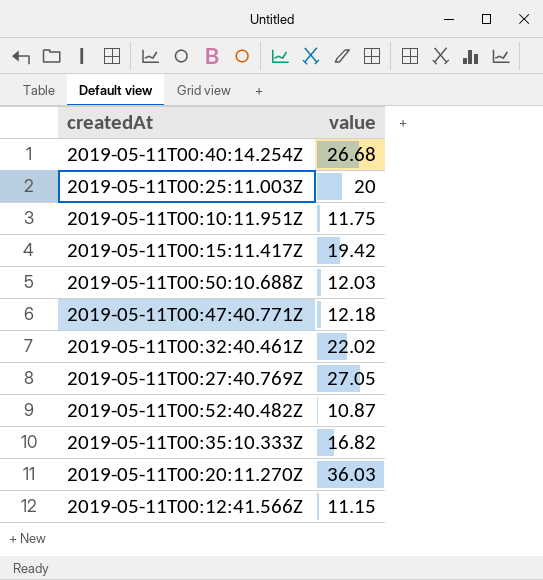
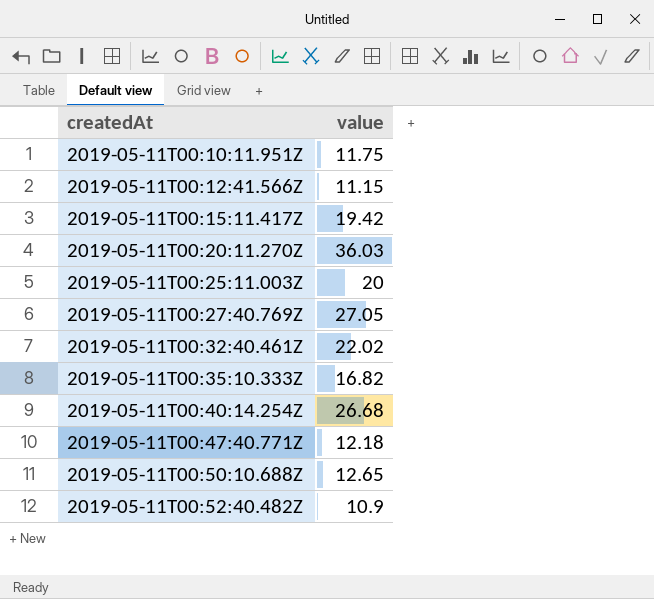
row order: none -> createdAt ascending
2019-05-11T00:50:10.688Z | value: 12.03 -> 12.65
2019-05-11T00:52:40.482Z | value: 10.87 -> 10.9

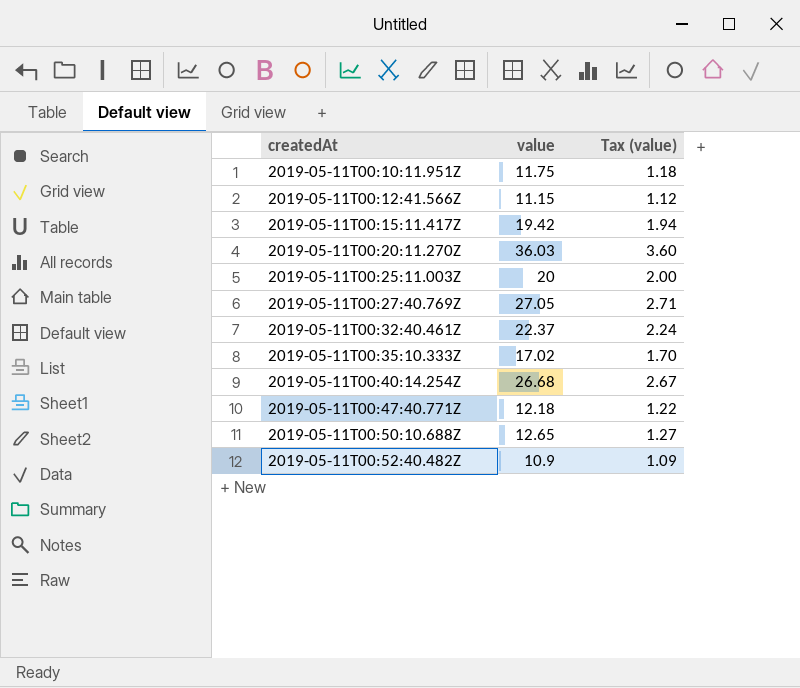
column Tax (value) | formula: none -> [value] * 0.1
2019-05-11T00:32:40.461Z | value: 22.02 -> 22.37
2019-05-11T00:35:10.333Z | value: 16.82 -> 17.02

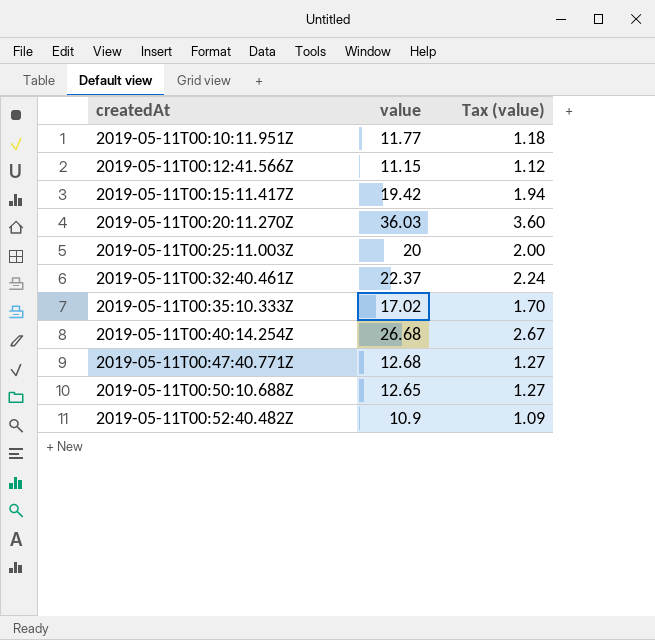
row 2019-05-11T00:27:40.769Z: 27.05 | 2.71 -> none
2019-05-11T00:10:11.951Z | value: 11.75 -> 11.77
2019-05-11T00:47:40.771Z | value: 12.18 -> 12.68
2019-05-11T00:47:40.771Z | Tax (value): 1.22 -> 1.27

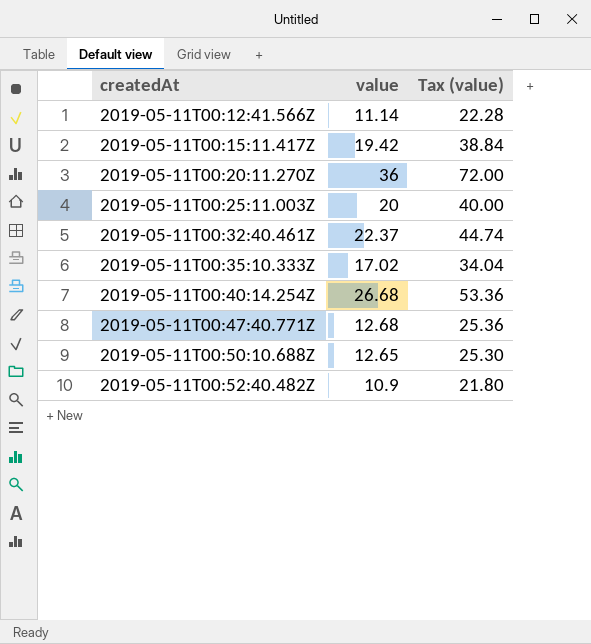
column Tax (value) | formula: [value] * 0.1 -> [value] * 2
row 2019-05-11T00:10:11.951Z: 11.77 | 1.18 -> none
2019-05-11T00:12:41.566Z | value: 11.15 -> 11.14
2019-05-11T00:20:11.270Z | value: 36.03 -> 36

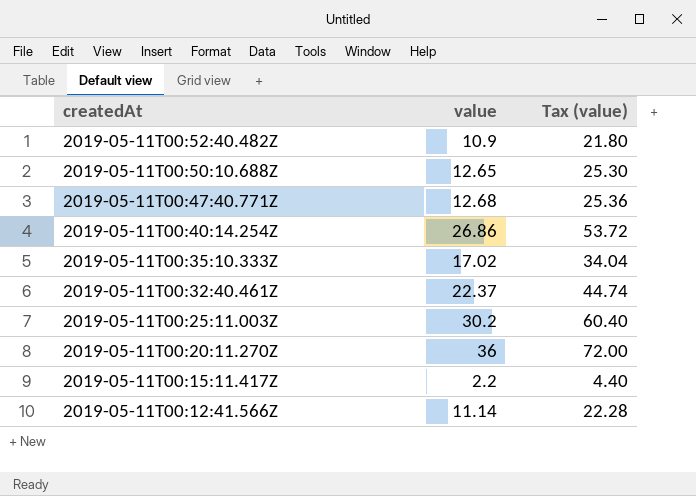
row order: createdAt ascending -> createdAt descending
2019-05-11T00:40:14.254Z | value: 26.68 -> 26.86
2019-05-11T00:40:14.254Z | Tax (value): 53.36 -> 53.72
2019-05-11T00:25:11.003Z | value: 20 -> 30.2
2019-05-11T00:25:11.003Z | Tax (value): 40.00 -> 60.40
2019-05-11T00:15:11.417Z | value: 19.42 -> 2.2
2019-05-11T00:15:11.417Z | Tax (value): 38.84 -> 4.40

